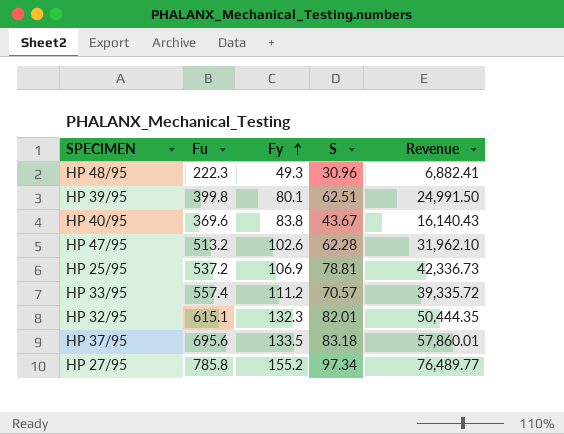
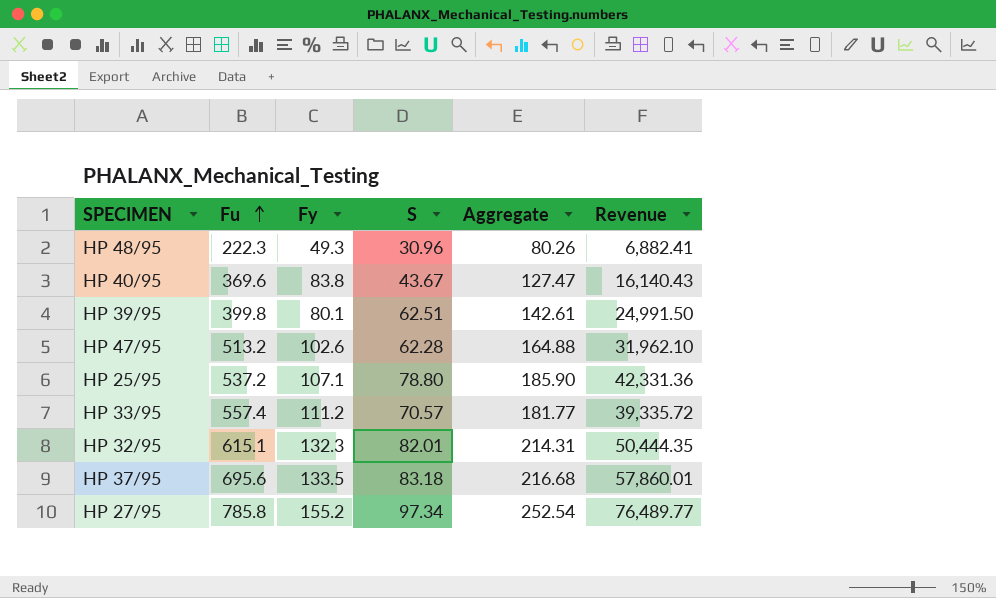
row order: Fy ascending -> Fu ascending
column Aggregate | formula: none -> [Fy] + [S]
HP 25/95 | Fy: 106.9 -> 107.1
HP 25/95 | S: 78.81 -> 78.80
HP 25/95 | Revenue: 42,336.73 -> 42,331.36

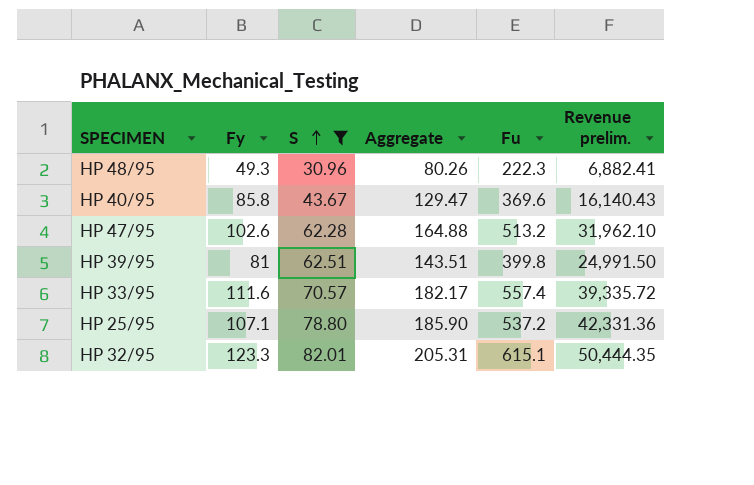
filter: none -> S <= 82.01
row order: Fu ascending -> S ascending
column Fu | position: 2 -> 5
column name: Revenue -> Revenue prelim.
HP 40/95 | Fy: 83.8 -> 85.8
HP 40/95 | Aggregate: 127.47 -> 129.47
HP 39/95 | Fy: 80.1 -> 81
HP 39/95 | Aggregate: 142.61 -> 143.51
HP 33/95 | Fy: 111.2 -> 111.6
HP 33/95 | Aggregate: 181.77 -> 182.17
HP 32/95 | Fy: 132.3 -> 123.3
HP 32/95 | Aggregate: 214.31 -> 205.31

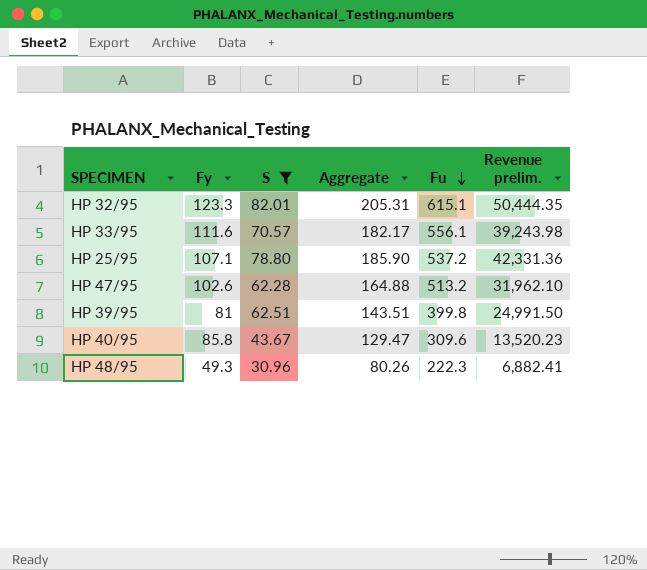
row order: S ascending -> Fu descending
HP 33/95 | Fu: 557.4 -> 556.1
HP 33/95 | Revenue prelim.: 39,335.72 -> 39,243.98
HP 40/95 | Fu: 369.6 -> 309.6
HP 40/95 | Revenue prelim.: 16,140.43 -> 13,520.23

